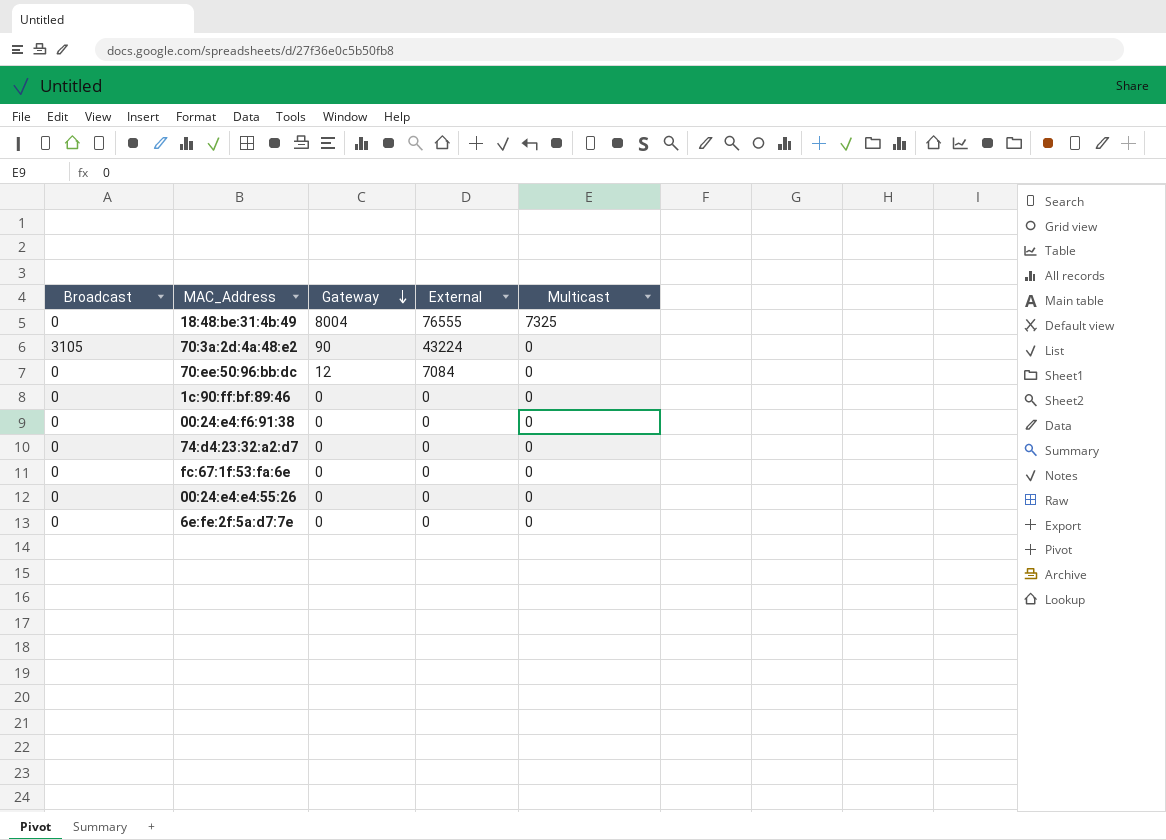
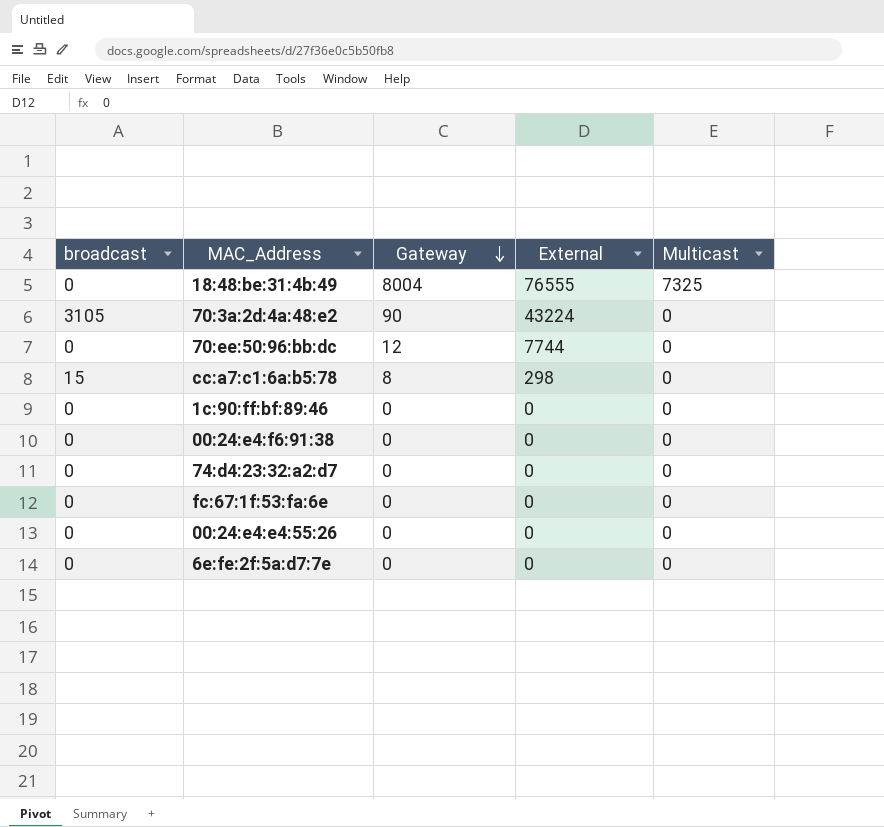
column name: Broadcast -> broadcast
70:ee:50:96:bb:dc | External: 7084 -> 7744
row cc:a7:c1:6a:b5:78: none -> 15 | 8 | 298 | 0

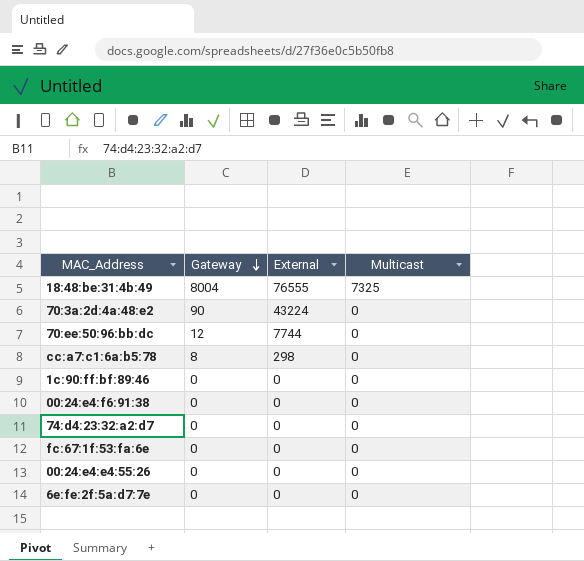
column broadcast | position: 1 -> none

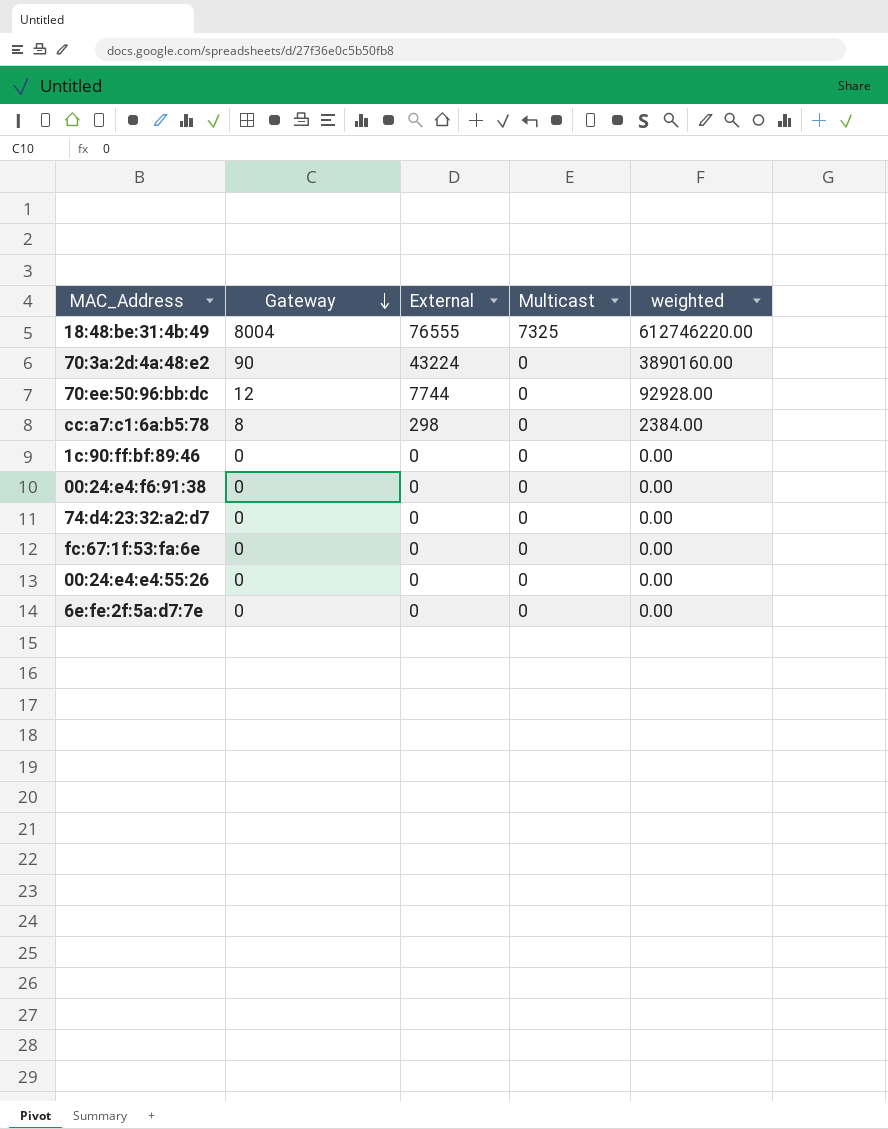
column weighted | formula: none -> [Gateway] * [External]

